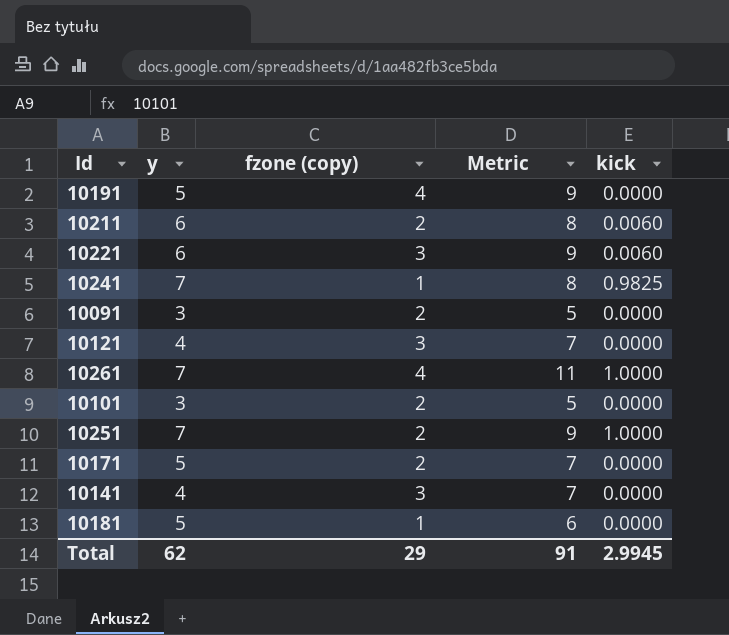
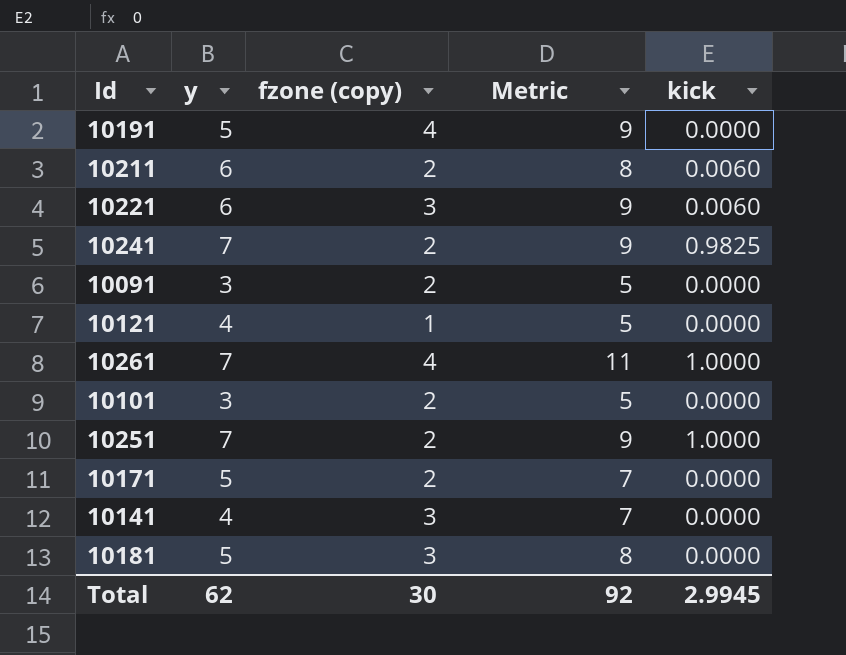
10241 | fzone (copy): 1 -> 2
10241 | Metric: 8 -> 9
10121 | fzone (copy): 3 -> 1
10121 | Metric: 7 -> 5
10181 | fzone (copy): 1 -> 3
10181 | Metric: 6 -> 8
Total | fzone (copy): 29 -> 30
Total | Metric: 91 -> 92

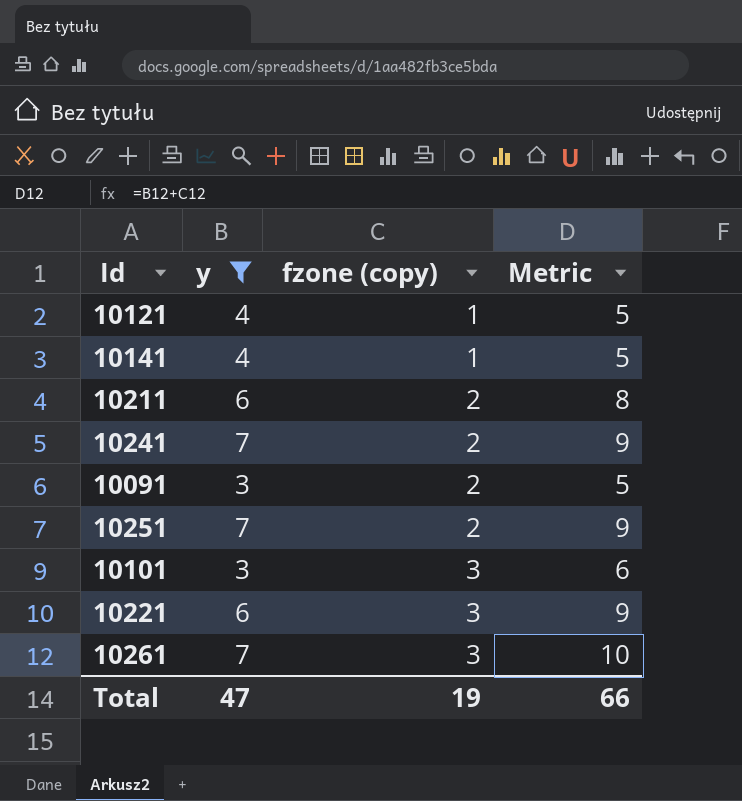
filter: none -> y != 5
row order: none -> fzone (copy) ascending
column kick | position: 5 -> none
10141 | fzone (copy): 3 -> 1
10141 | Metric: 7 -> 5
10101 | fzone (copy): 2 -> 3
10101 | Metric: 5 -> 6
10261 | fzone (copy): 4 -> 3
10261 | Metric: 11 -> 10
Total | y: 62 -> 47
Total | fzone (copy): 30 -> 19
Total | Metric: 92 -> 66

